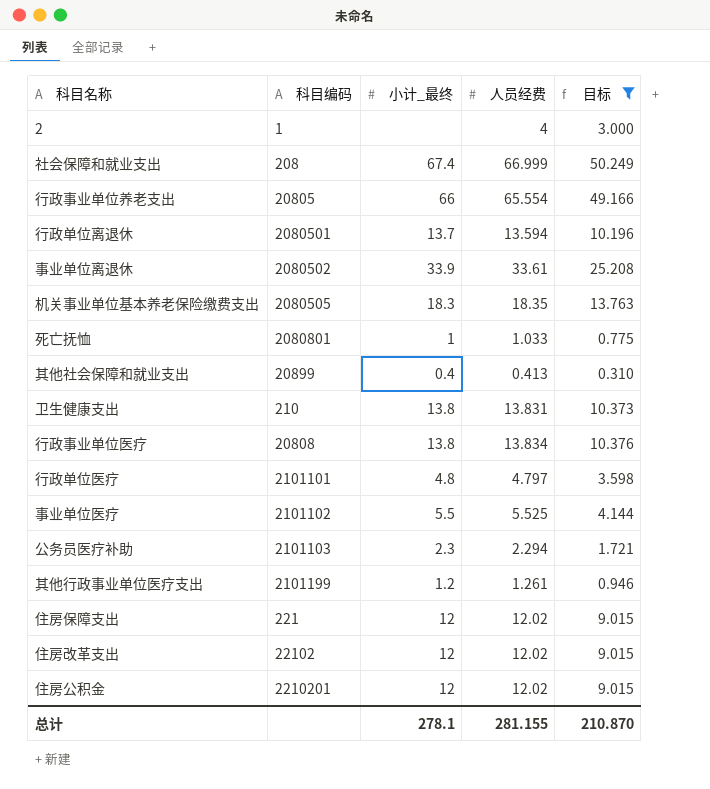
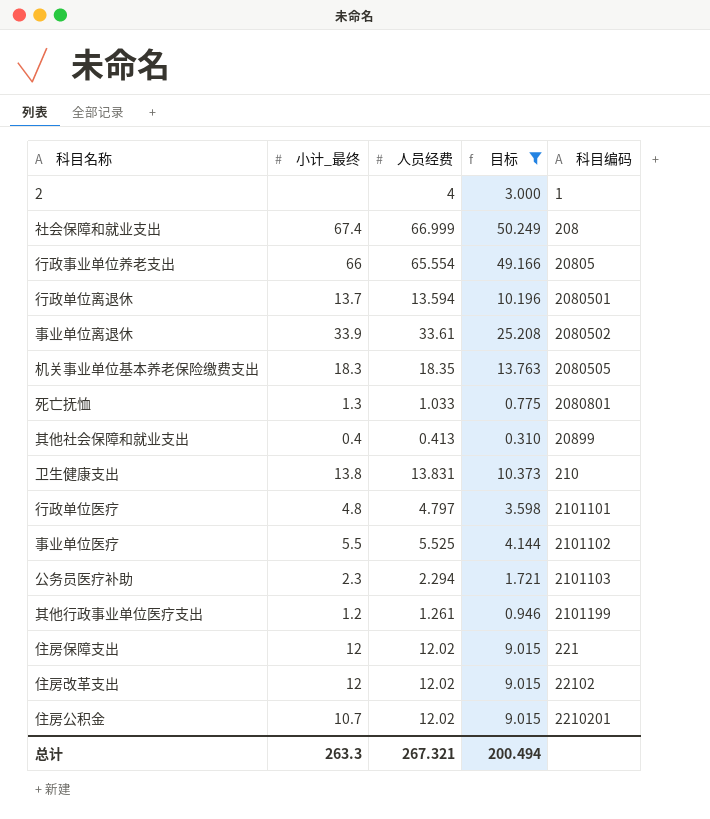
column 科目编码 | position: 2 -> 5
row 行政事业单位医疗: 20808 | 13.8 | 13.834 | 10.376 -> none
死亡抚恤 | 小计_最终: 1 -> 1.3
住房公积金 | 小计_最终: 12 -> 10.7
总计 | 小计_最终: 278.1 -> 263.3
总计 | 人员经费: 281.155 -> 267.321
总计 | 目标: 210.870 -> 200.494

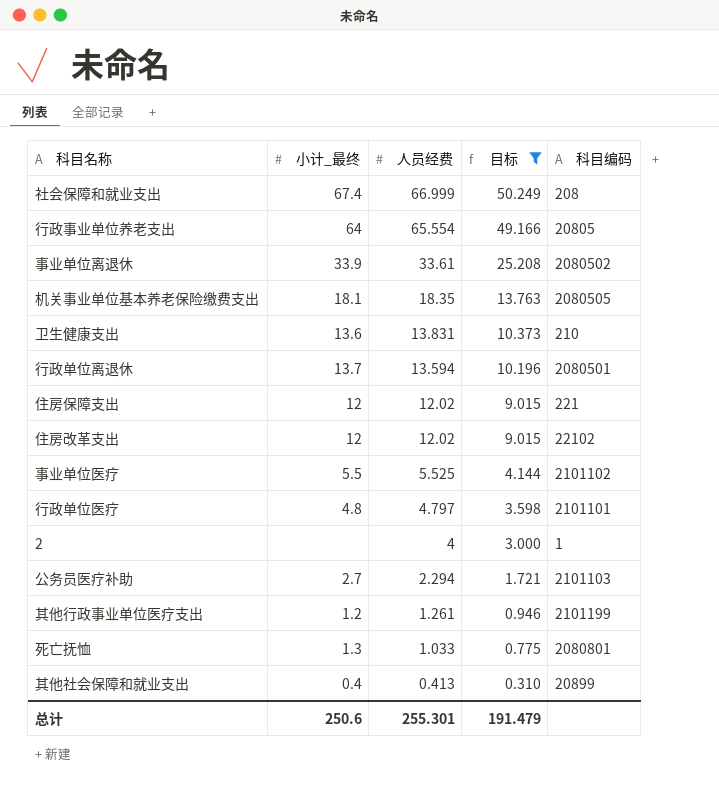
row order: none -> 人员经费 descending
row 住房公积金: 10.7 | 12.02 | 9.015 | 2210201 -> none
行政事业单位养老支出 | 小计_最终: 66 -> 64
机关事业单位基本养老保险缴费支出 | 小计_最终: 18.3 -> 18.1
卫生健康支出 | 小计_最终: 13.8 -> 13.6
公务员医疗补助 | 小计_最终: 2.3 -> 2.7
总计 | 小计_最终: 263.3 -> 250.6
总计 | 人员经费: 267.321 -> 255.301
总计 | 目标: 200.494 -> 191.479

